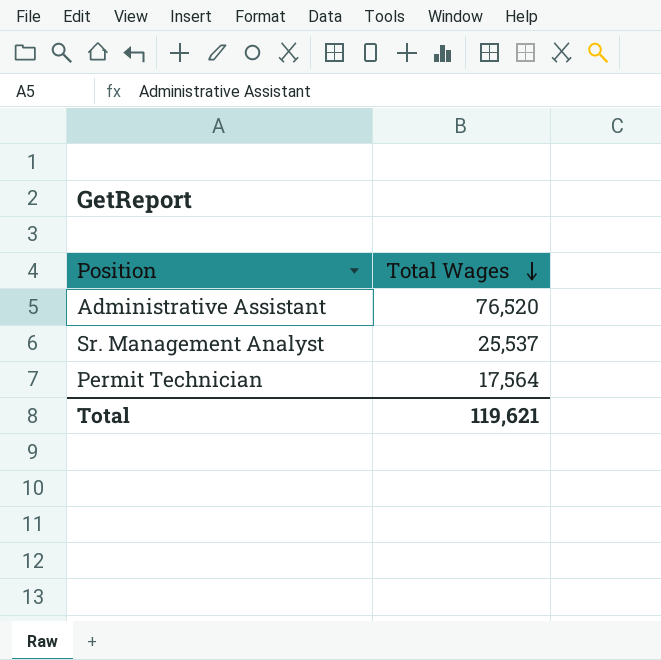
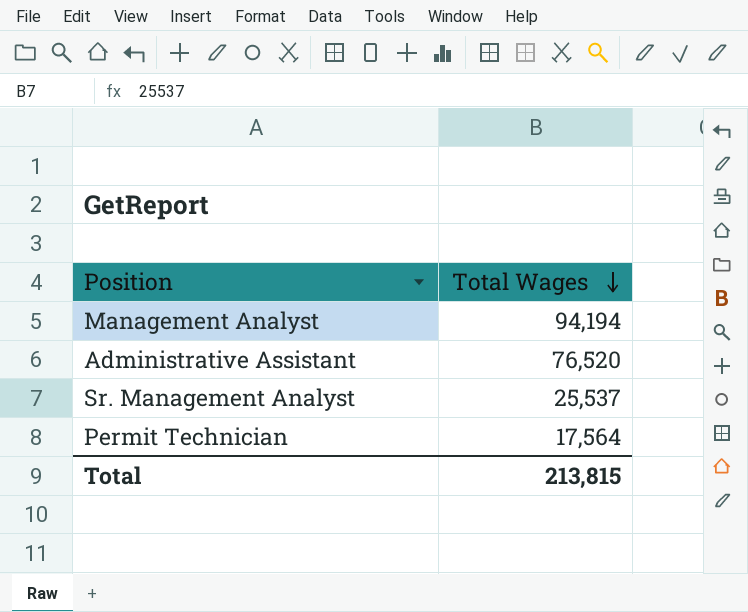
row Management Analyst: none -> 94,194
Total | Total Wages: 119,621 -> 213,815

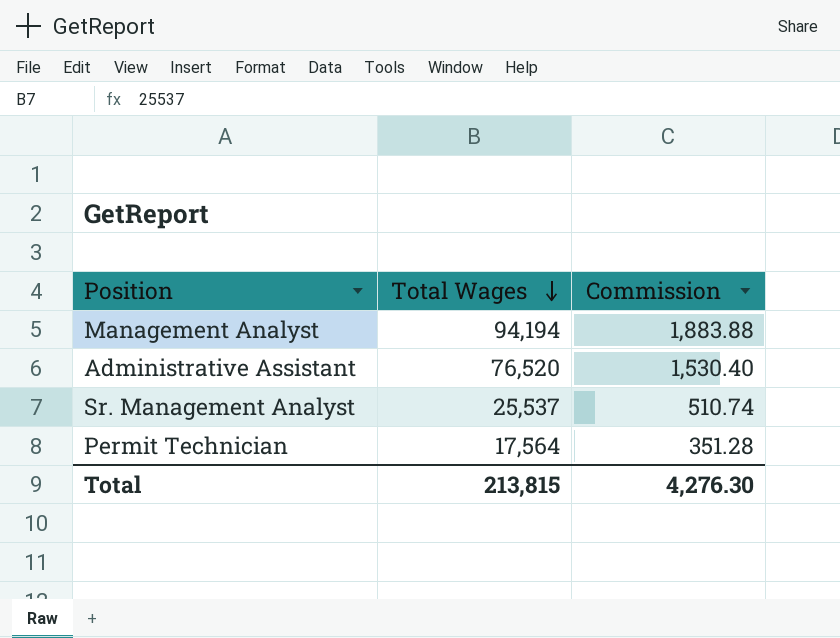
column Commission | formula: none -> [Total Wages] * 0.02

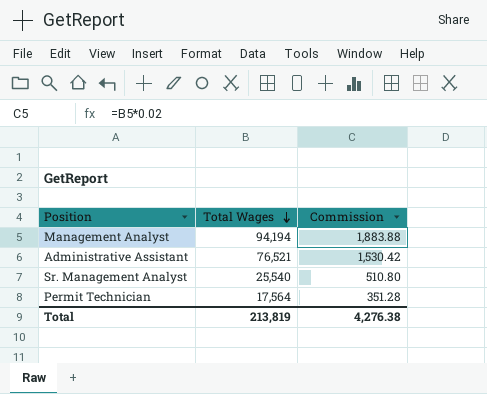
Administrative Assistant | Total Wages: 76,520 -> 76,521
Administrative Assistant | Commission: 1,530.40 -> 1,530.42
Sr. Management Analyst | Total Wages: 25,537 -> 25,540
Sr. Management Analyst | Commission: 510.74 -> 510.80
Total | Total Wages: 213,815 -> 213,819
Total | Commission: 4,276.30 -> 4,276.38

